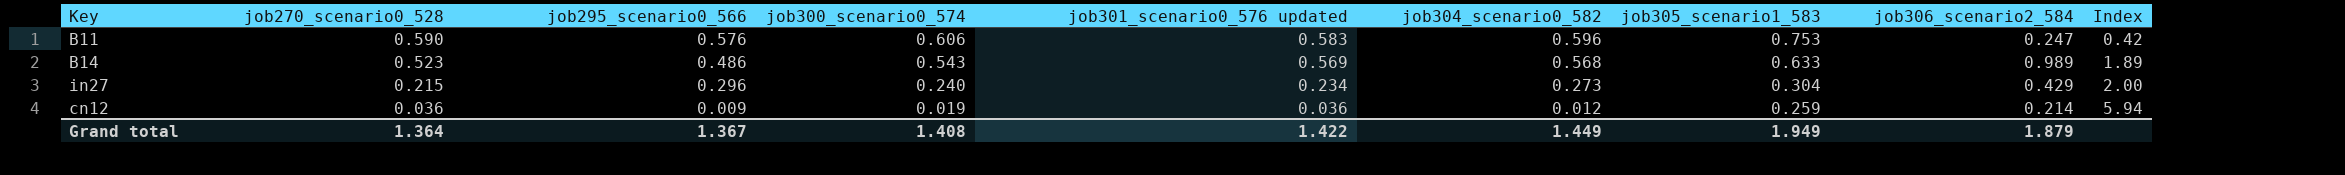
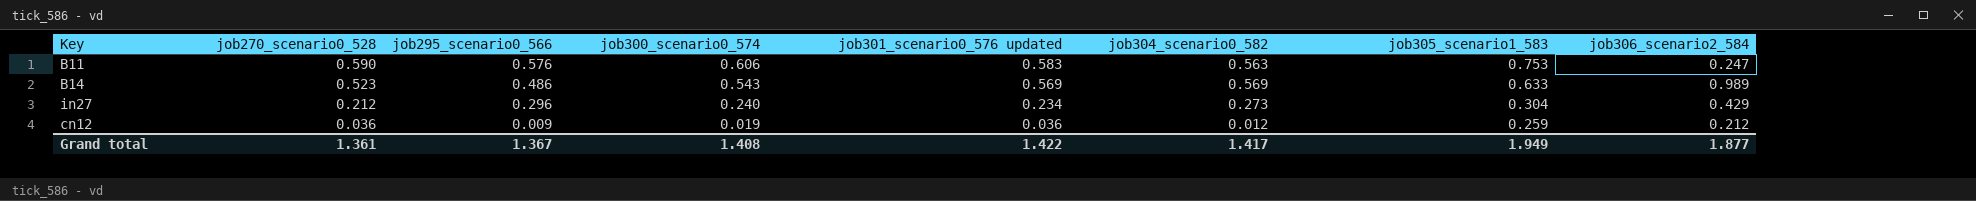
column Index | formula: [job306_scenario2_584] / [job270_scenario0_528] -> none
B11 | job304_scenario0_582: 0.596 -> 0.563
B14 | job304_scenario0_582: 0.568 -> 0.569
in27 | job270_scenario0_528: 0.215 -> 0.212
cn12 | job306_scenario2_584: 0.214 -> 0.212
Grand total | job270_scenario0_528: 1.364 -> 1.361
Grand total | job304_scenario0_582: 1.449 -> 1.417
Grand total | job306_scenario2_584: 1.879 -> 1.877

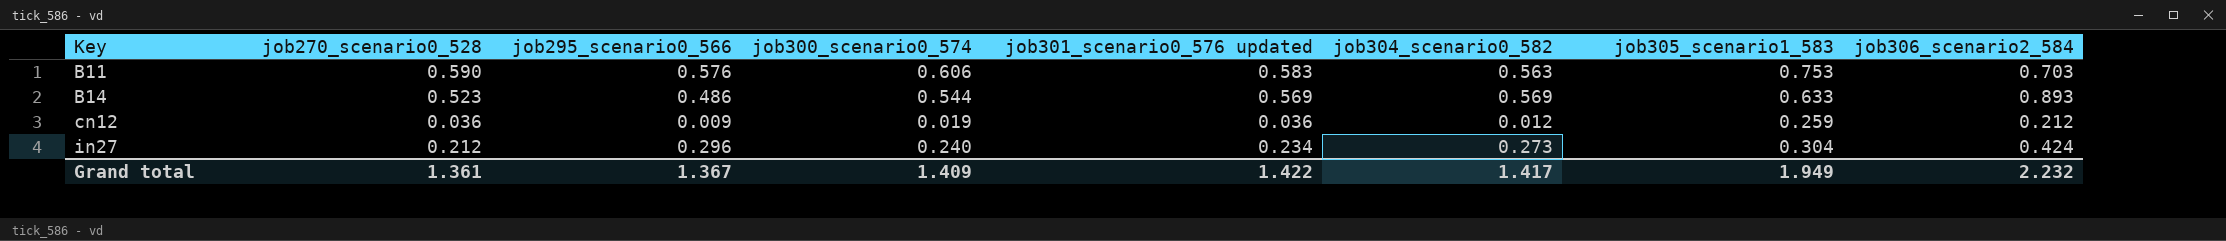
row order: job270_scenario0_528 descending -> Key ascending
B11 | job306_scenario2_584: 0.247 -> 0.703
B14 | job300_scenario0_574: 0.543 -> 0.544
B14 | job306_scenario2_584: 0.989 -> 0.893
in27 | job306_scenario2_584: 0.429 -> 0.424
Grand total | job300_scenario0_574: 1.408 -> 1.409
Grand total | job306_scenario2_584: 1.877 -> 2.232

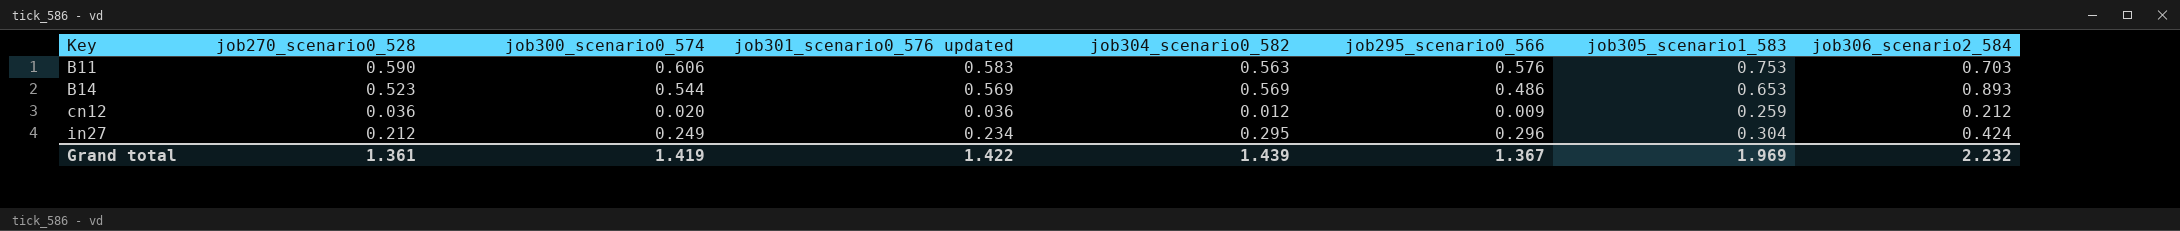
column job295_scenario0_566 | position: 3 -> 6
B14 | job305_scenario1_583: 0.633 -> 0.653
cn12 | job300_scenario0_574: 0.019 -> 0.020
in27 | job300_scenario0_574: 0.240 -> 0.249
in27 | job304_scenario0_582: 0.273 -> 0.295
Grand total | job300_scenario0_574: 1.409 -> 1.419
Grand total | job304_scenario0_582: 1.417 -> 1.439
Grand total | job305_scenario1_583: 1.949 -> 1.969

